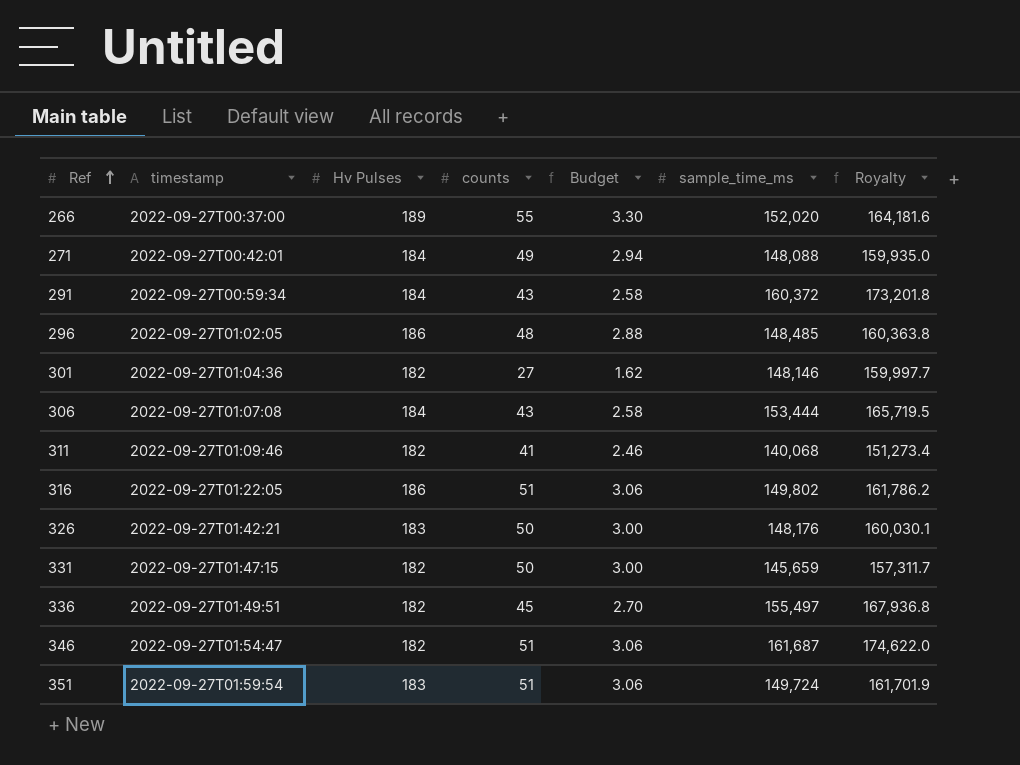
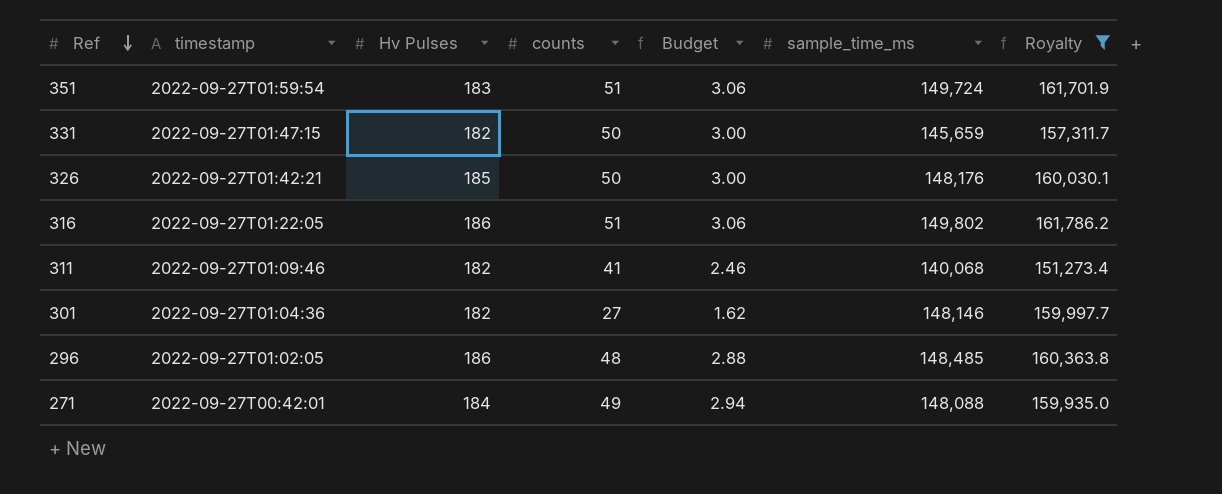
filter: none -> Royalty <= 161,786.2
row order: Ref ascending -> Ref descending
326 | Hv Pulses: 183 -> 185

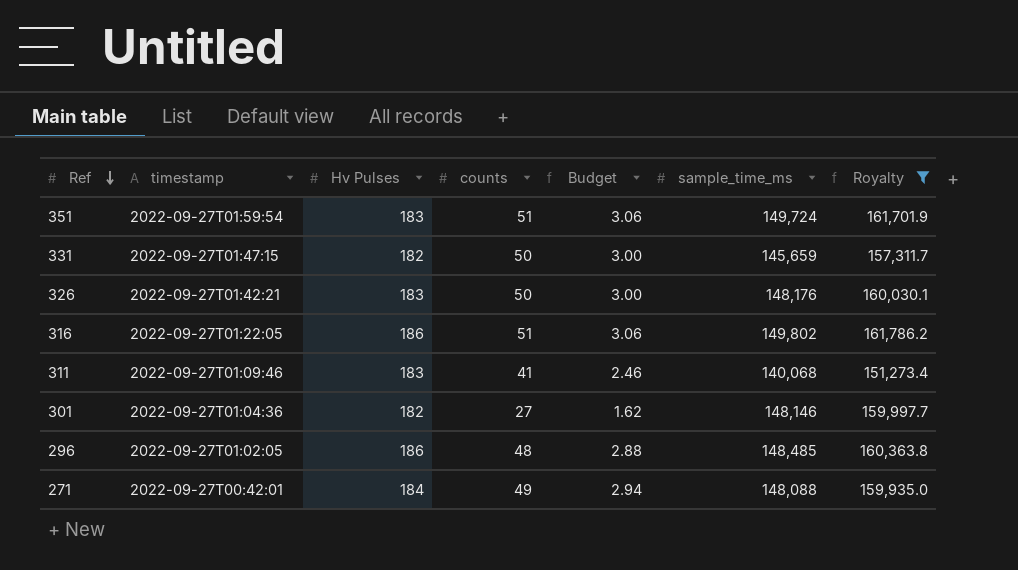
326 | Hv Pulses: 185 -> 183
311 | Hv Pulses: 182 -> 183

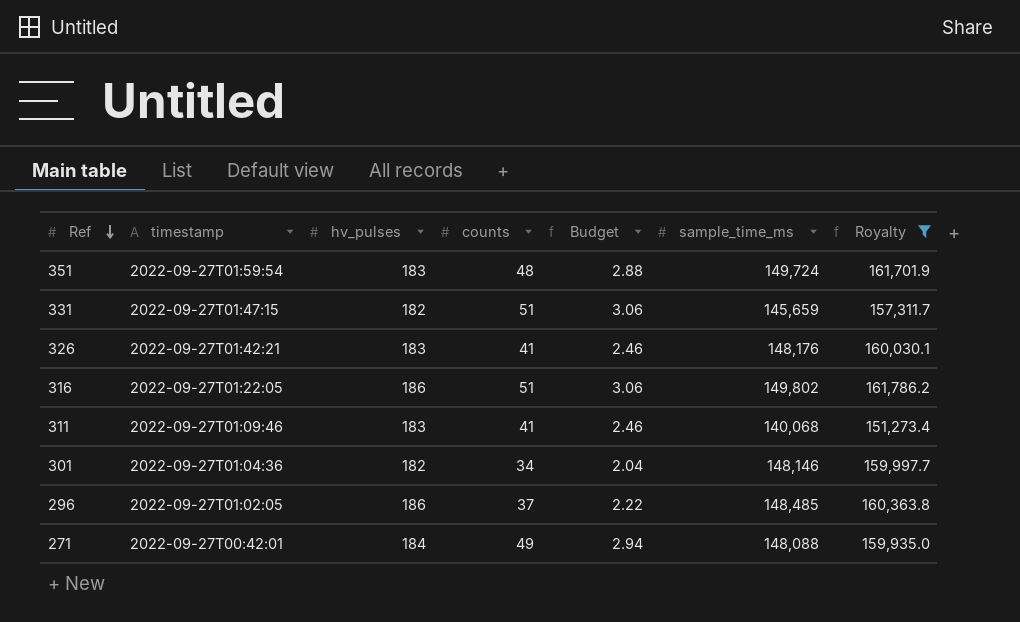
column name: Hv Pulses -> hv_pulses
351 | counts: 51 -> 48
351 | Budget: 3.06 -> 2.88
331 | counts: 50 -> 51
331 | Budget: 3.00 -> 3.06
326 | counts: 50 -> 41
326 | Budget: 3.00 -> 2.46
301 | counts: 27 -> 34
301 | Budget: 1.62 -> 2.04
296 | counts: 48 -> 37
296 | Budget: 2.88 -> 2.22

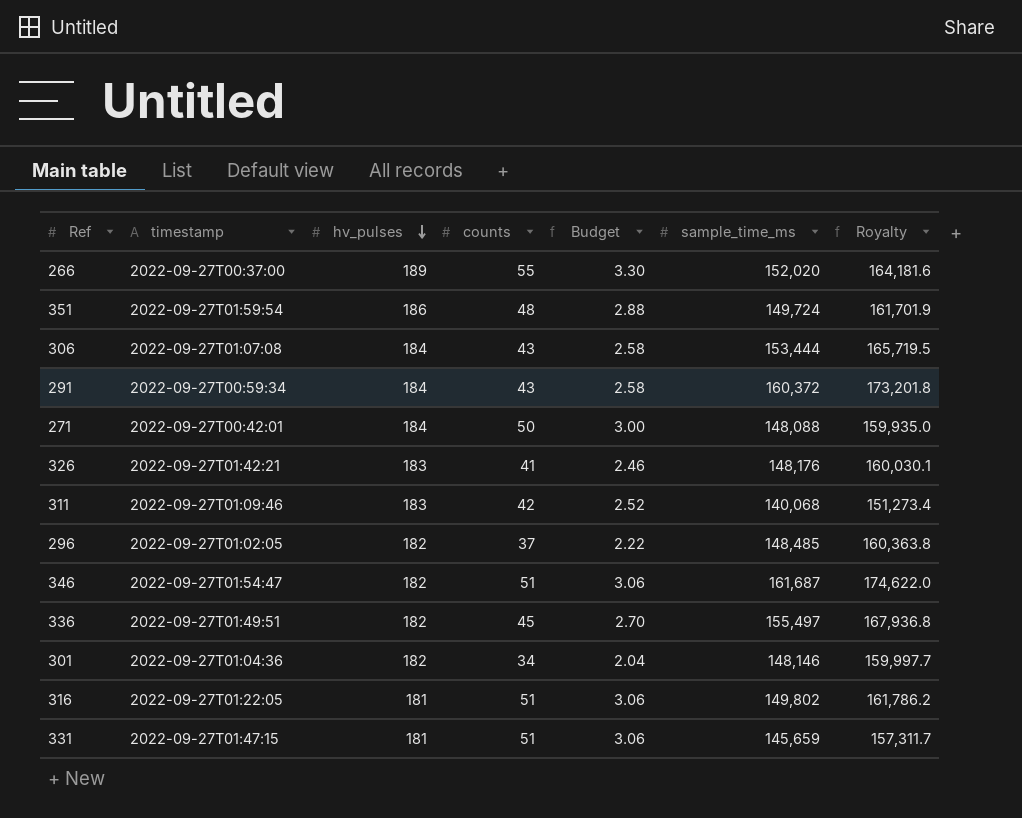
filter: Royalty <= 161,786.2 -> none
row order: Ref descending -> hv_pulses descending
351 | hv_pulses: 183 -> 186
271 | counts: 49 -> 50
271 | Budget: 2.94 -> 3.00
311 | counts: 41 -> 42
311 | Budget: 2.46 -> 2.52
296 | hv_pulses: 186 -> 182
316 | hv_pulses: 186 -> 181
331 | hv_pulses: 182 -> 181

